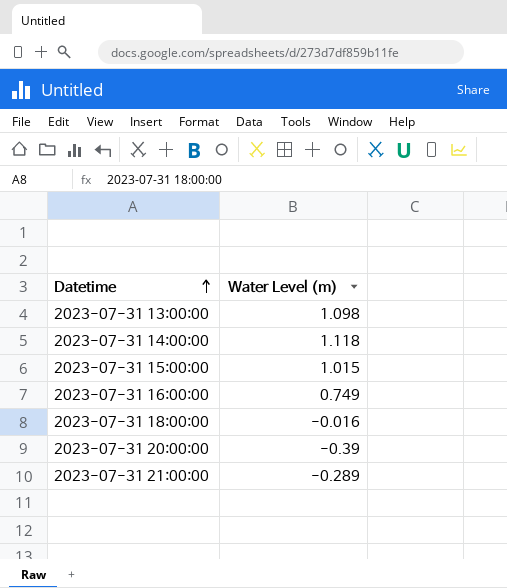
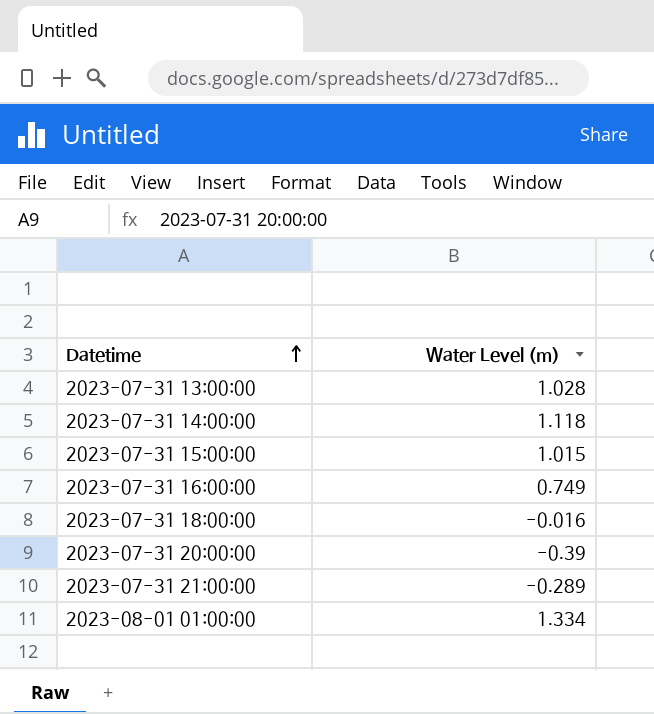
2023-07-31 13:00:00 | Water Level (m): 1.098 -> 1.028
row 2023-08-01 01:00:00: none -> 1.334

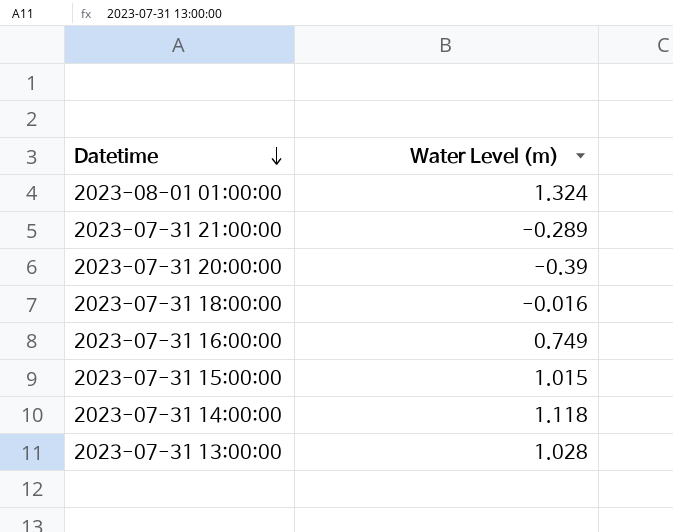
row order: Datetime ascending -> Datetime descending
2023-08-01 01:00:00 | Water Level (m): 1.334 -> 1.324

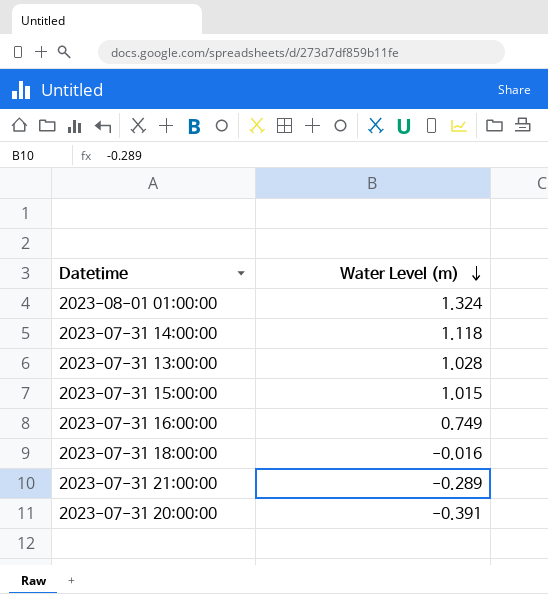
row order: Datetime descending -> Water Level (m) descending
2023-07-31 20:00:00 | Water Level (m): -0.39 -> -0.391

